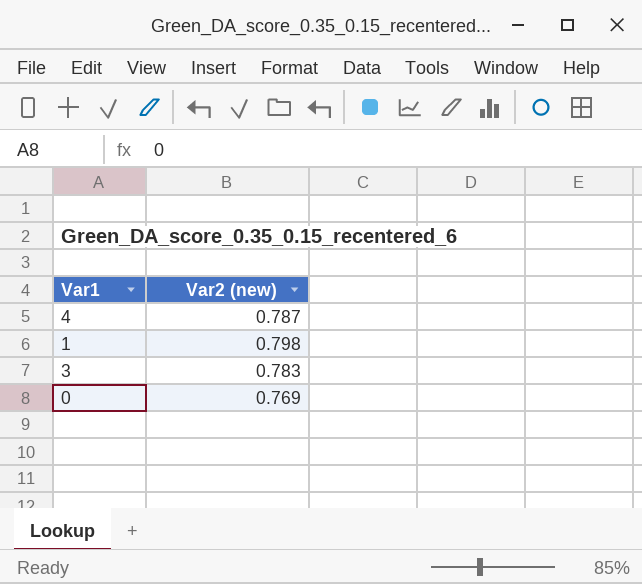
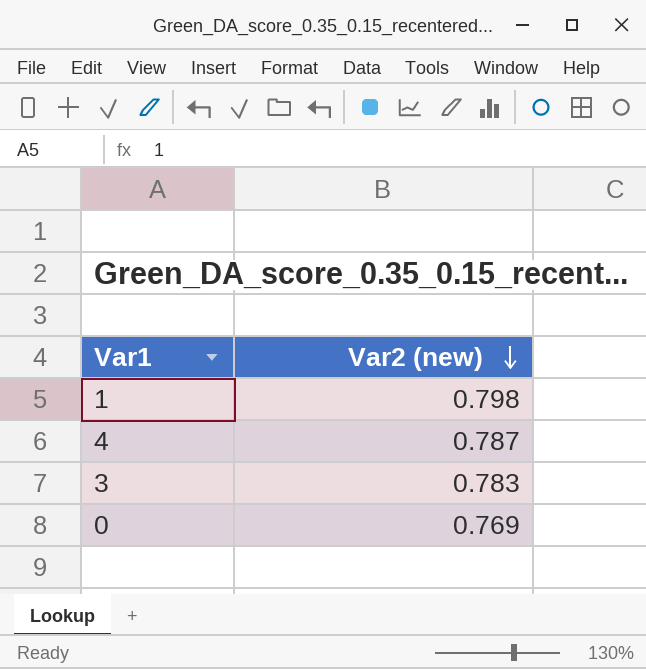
row order: none -> Var2 (new) descending

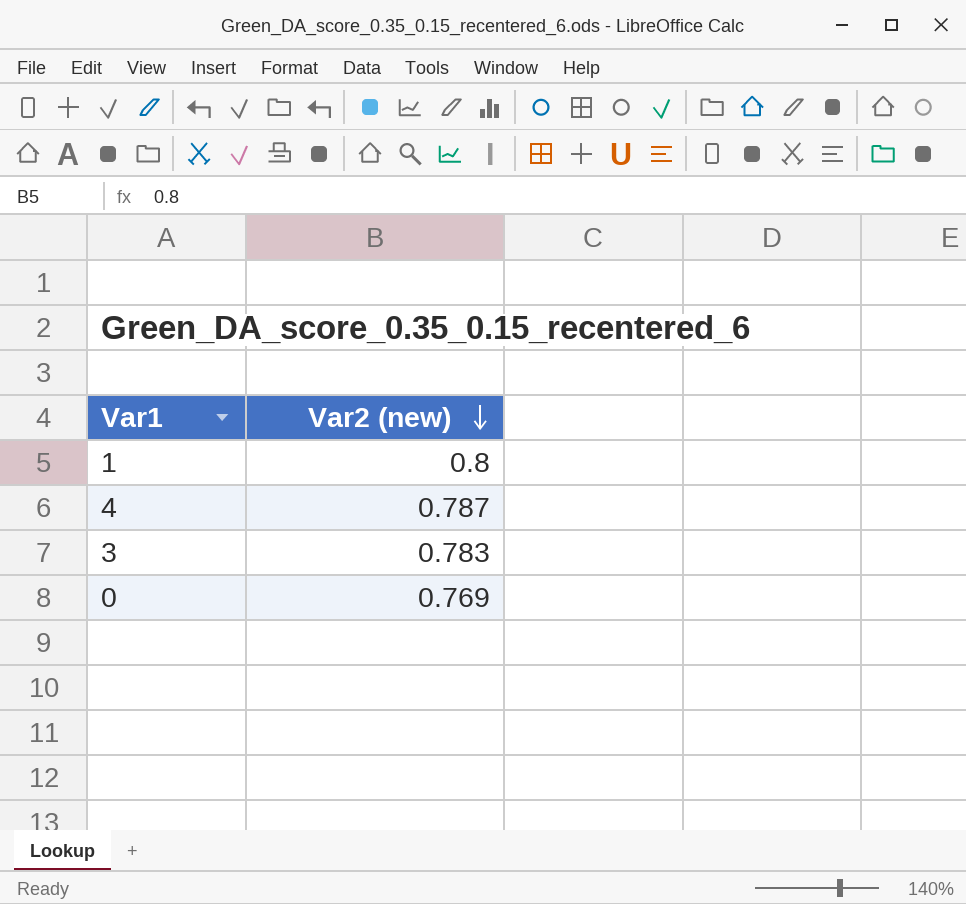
1 | Var2 (new): 0.798 -> 0.8

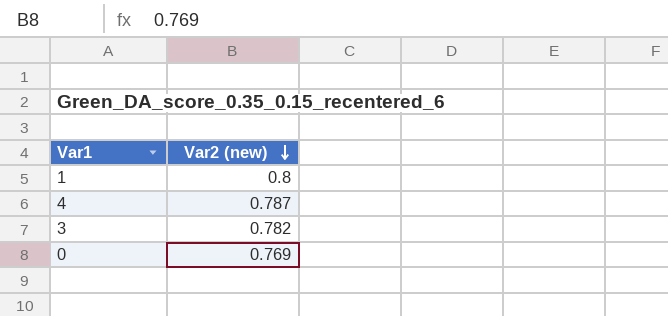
3 | Var2 (new): 0.783 -> 0.782

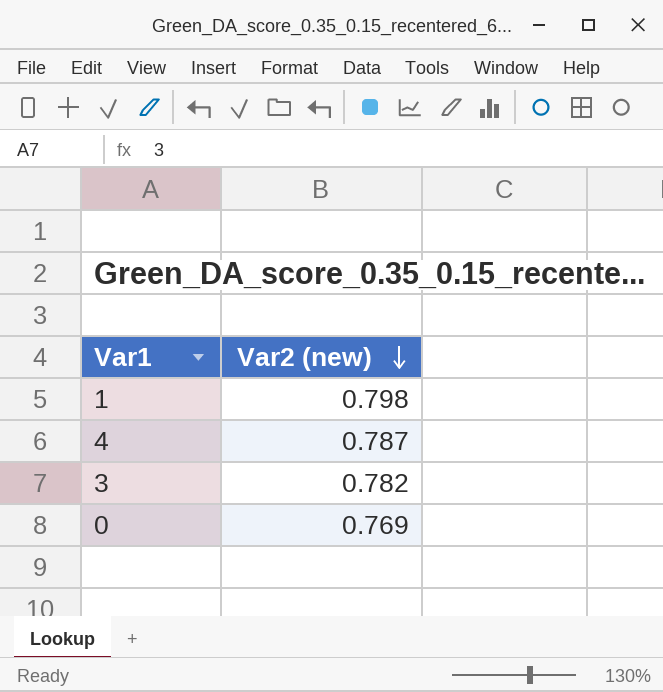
1 | Var2 (new): 0.8 -> 0.798

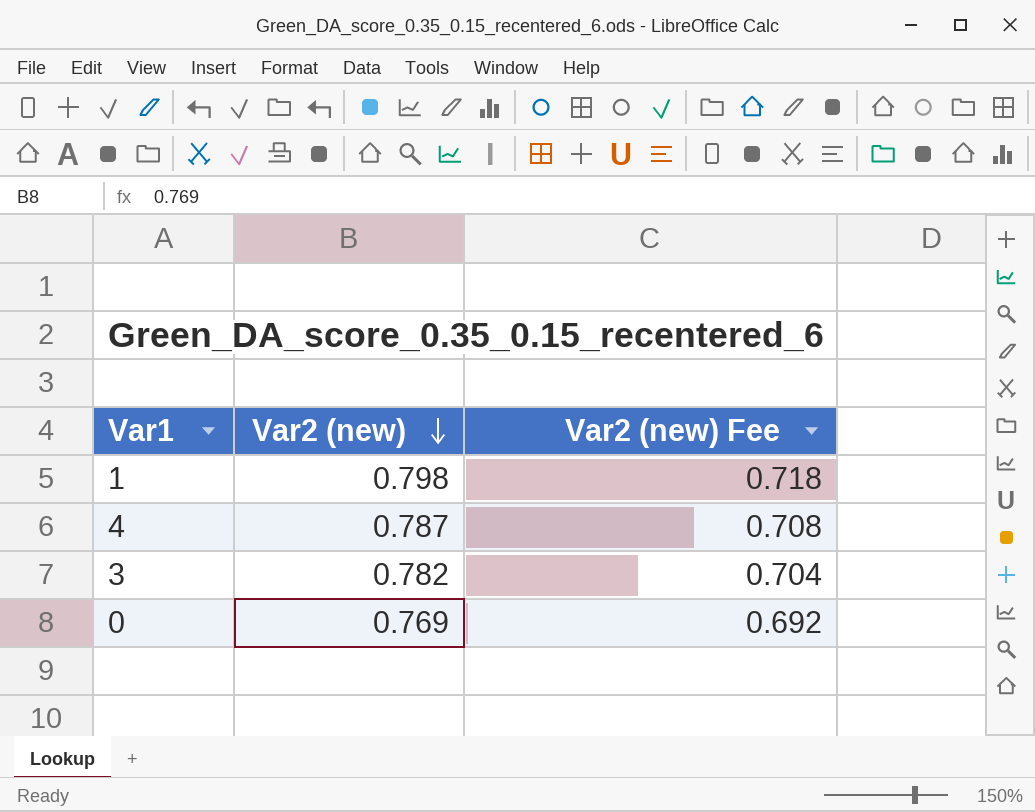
column Var2 (new) Fee | formula: none -> [Var2 (new)] * 0.9

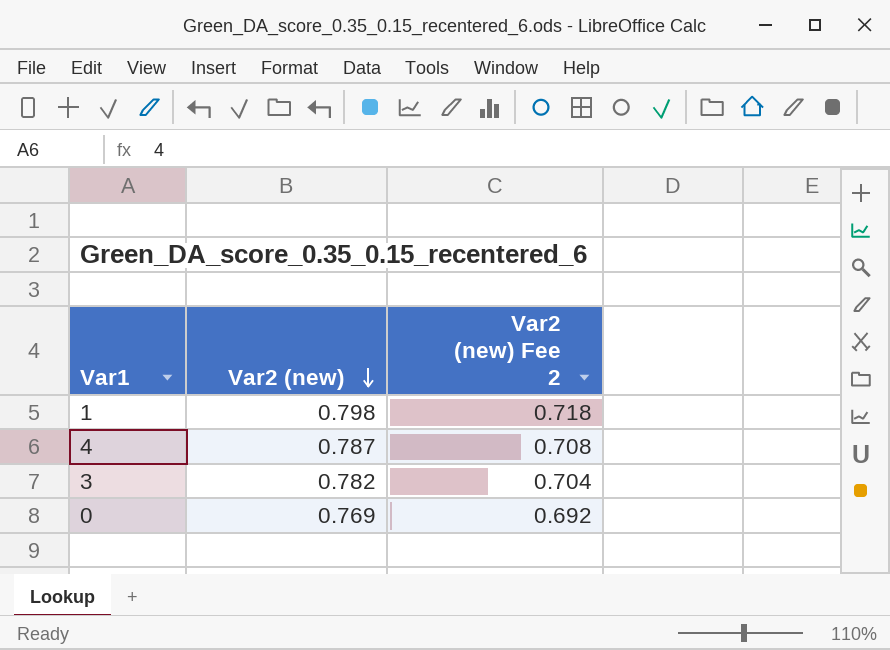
column name: Var2 (new) Fee -> Var2 (new) Fee 2

